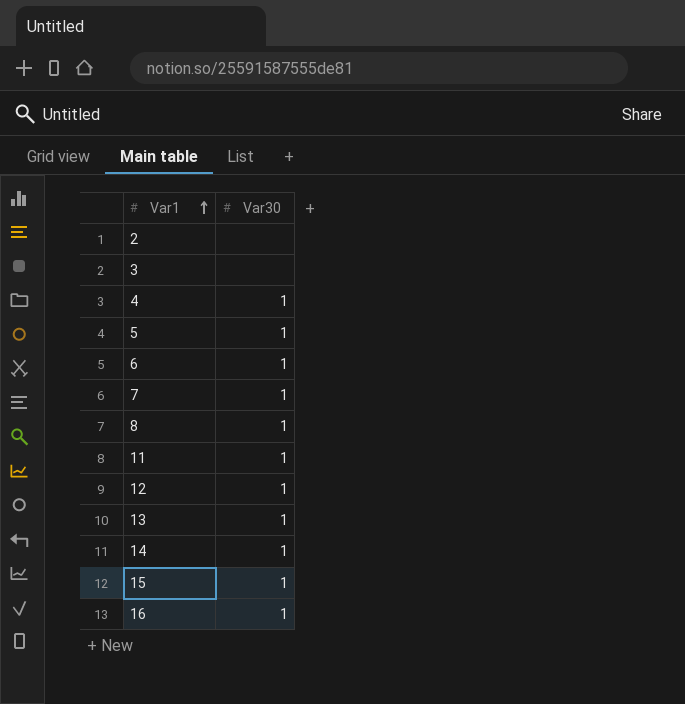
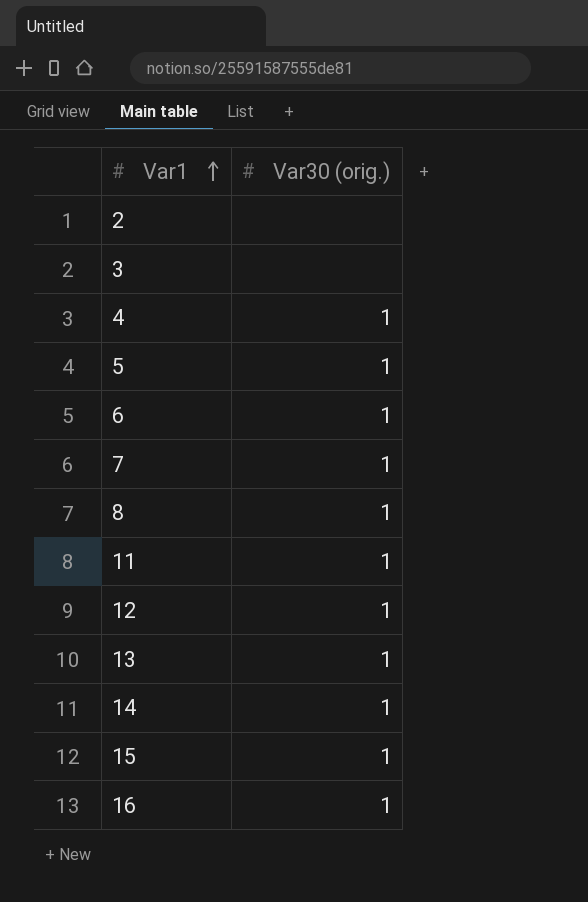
column name: Var30 -> Var30 (orig.)

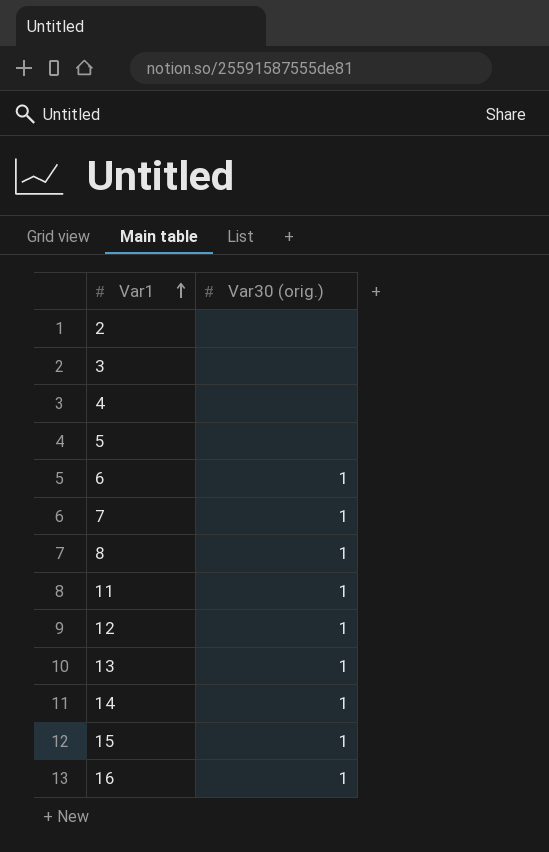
4 | Var30 (orig.): 1 -> none
5 | Var30 (orig.): 1 -> none

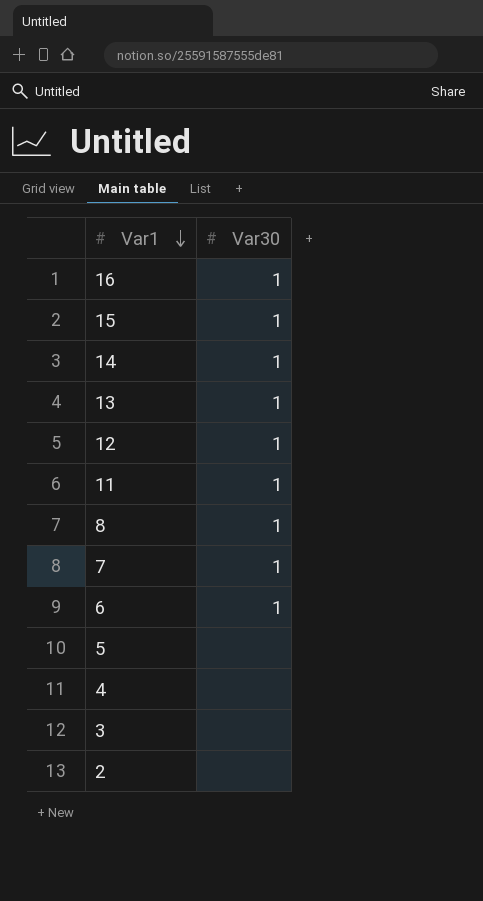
row order: Var1 ascending -> Var1 descending
column name: Var30 (orig.) -> Var30

